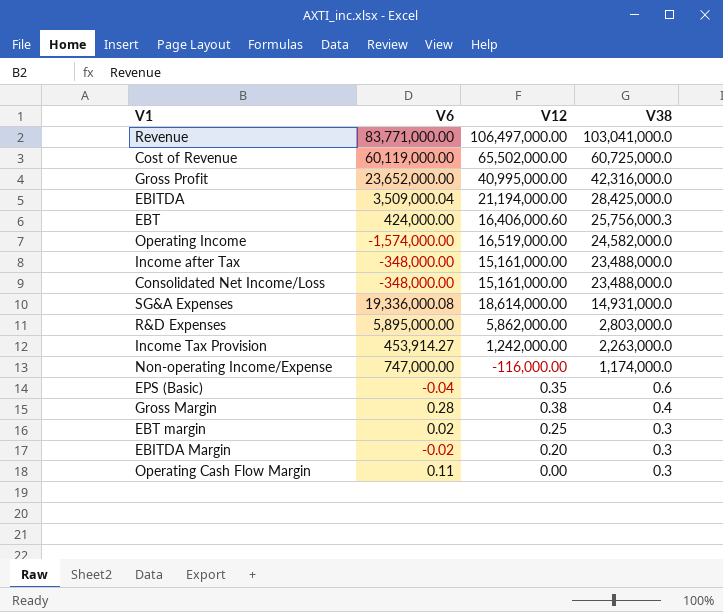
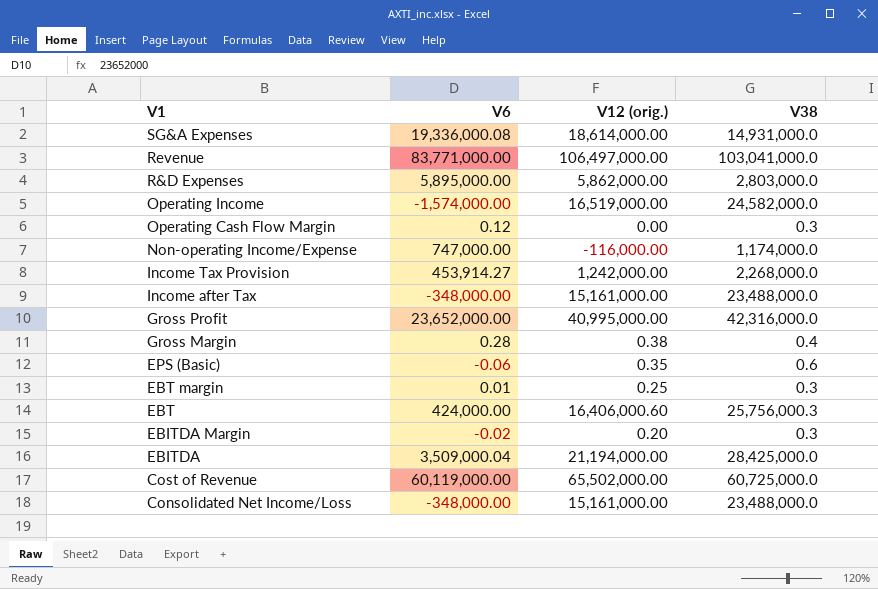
row order: V38 descending -> V1 descending
column name: V12 -> V12 (orig.)
Operating Cash Flow Margin | V6: 0.11 -> 0.12
Income Tax Provision | V38: 2,263,000.0 -> 2,268,000.0
EPS (Basic) | V6: -0.04 -> -0.06
EBT margin | V6: 0.02 -> 0.01

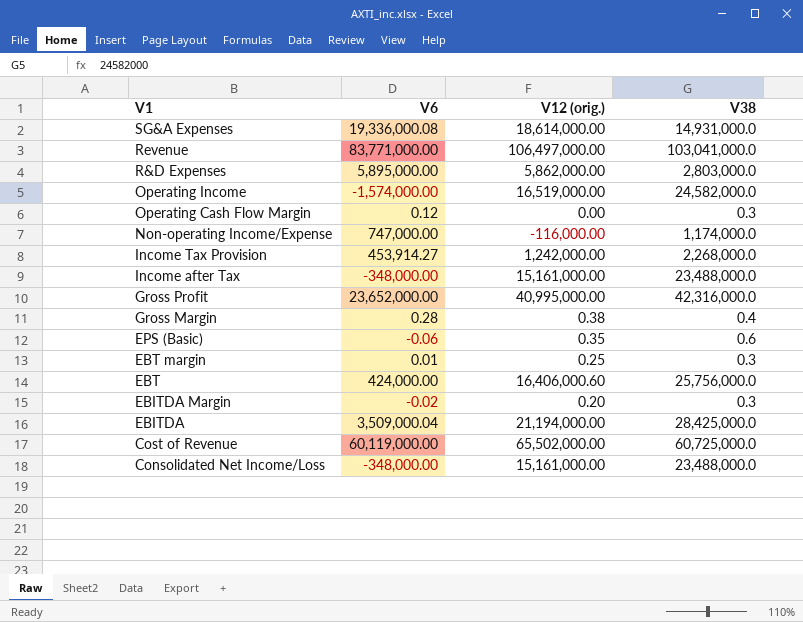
EBT | V38: 25,756,000.3 -> 25,756,000.0

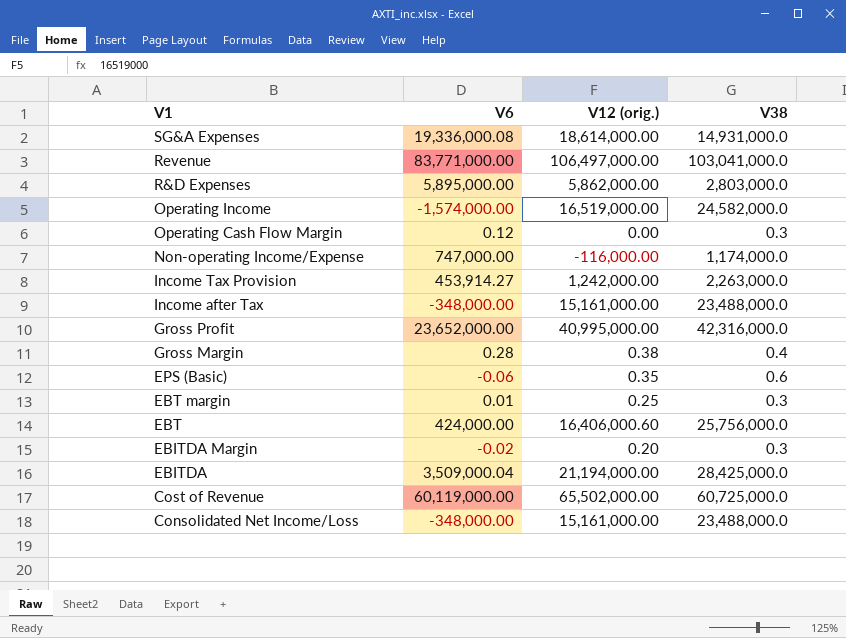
Income Tax Provision | V38: 2,268,000.0 -> 2,263,000.0

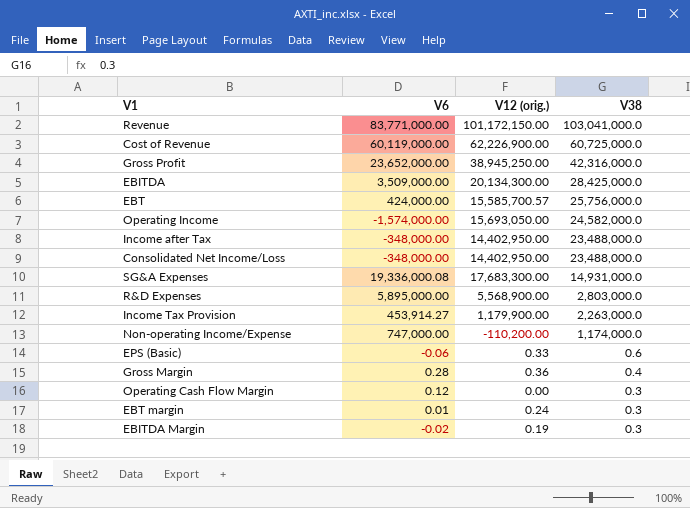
row order: V1 descending -> V38 descending
Revenue | V12 (orig.): 106,497,000.00 -> 101,172,150.00
Cost of Revenue | V12 (orig.): 65,502,000.00 -> 62,226,900.00
Gross Profit | V12 (orig.): 40,995,000.00 -> 38,945,250.00
EBITDA | V6: 3,509,000.04 -> 3,509,000.00
EBITDA | V12 (orig.): 21,194,000.00 -> 20,134,300.00
EBT | V12 (orig.): 16,406,000.60 -> 15,585,700.57
Operating Income | V12 (orig.): 16,519,000.00 -> 15,693,050.00
Income after Tax | V12 (orig.): 15,161,000.00 -> 14,402,950.00
Consolidated Net Income/Loss | V12 (orig.): 15,161,000.00 -> 14,402,950.00
SG&A Expenses | V12 (orig.): 18,614,000.00 -> 17,683,300.00
R&D Expenses | V12 (orig.): 5,862,000.00 -> 5,568,900.00
Income Tax Provision | V12 (orig.): 1,242,000.00 -> 1,179,900.00
Non-operating Income/Expense | V12 (orig.): -116,000.00 -> -110,200.00
EPS (Basic) | V12 (orig.): 0.35 -> 0.33
Gross Margin | V12 (orig.): 0.38 -> 0.36
EBT margin | V12 (orig.): 0.25 -> 0.24
EBITDA Margin | V12 (orig.): 0.20 -> 0.19

